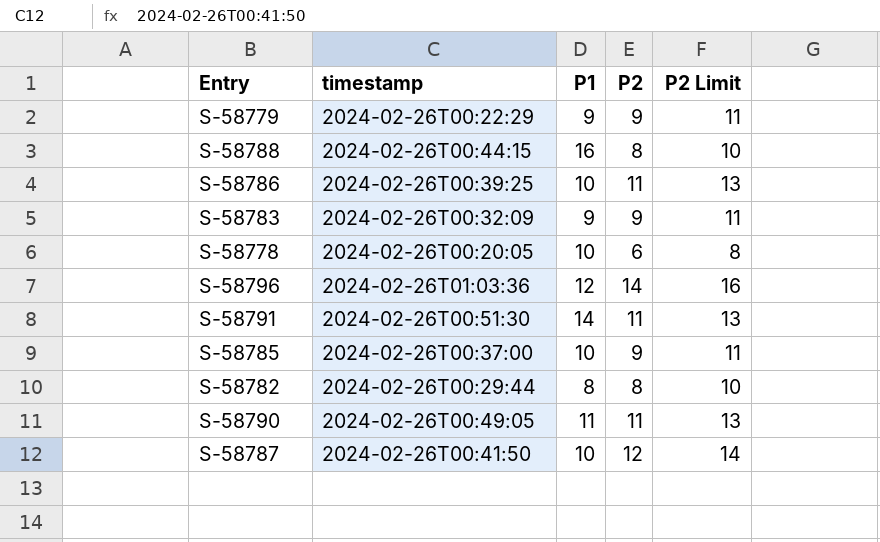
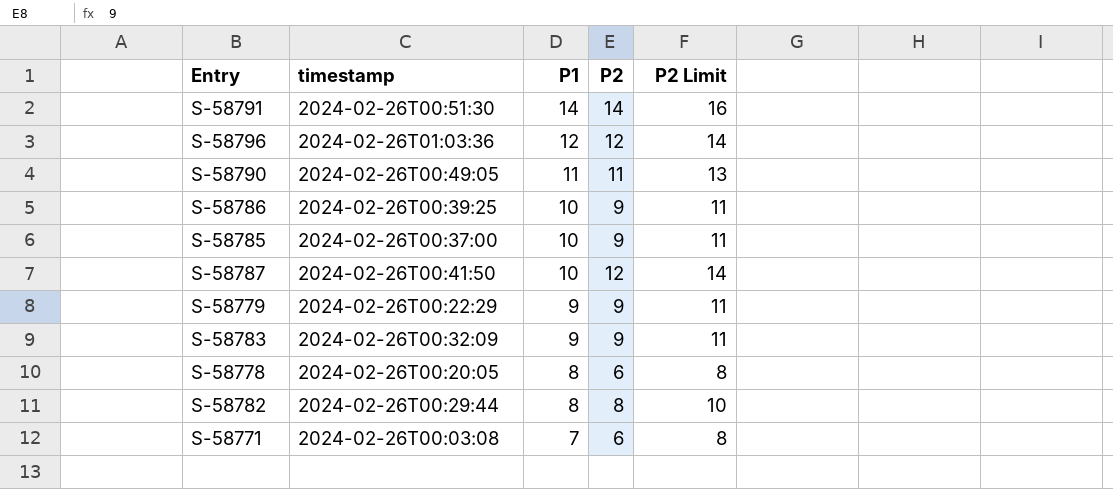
row order: none -> P1 descending
row S-58788: 2024-02-26T00:44:15 | 16 | 8 | 10 -> none
S-58791 | P2: 11 -> 14
S-58791 | P2 Limit: 13 -> 16
S-58796 | P2: 14 -> 12
S-58796 | P2 Limit: 16 -> 14
S-58786 | P2: 11 -> 9
S-58786 | P2 Limit: 13 -> 11
S-58778 | P1: 10 -> 8
row S-58771: none -> 2024-02-26T00:03:08 | 7 | 6 | 8

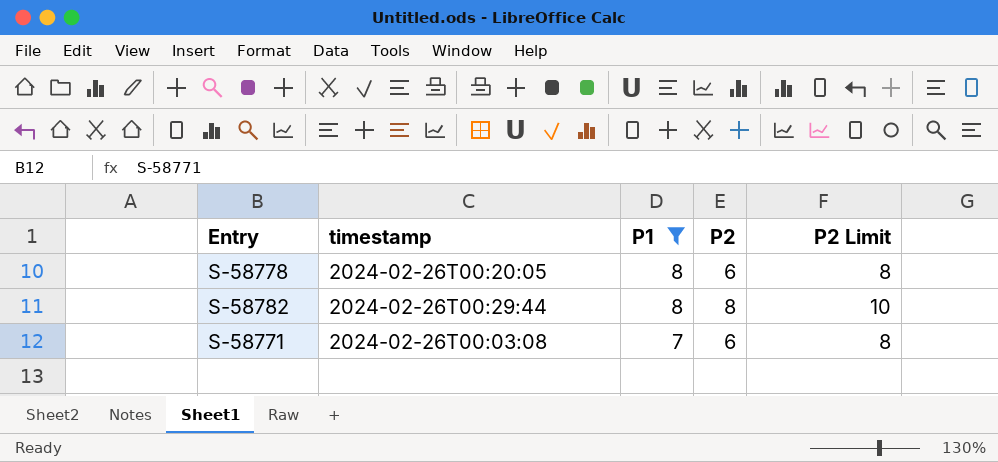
filter: none -> P1 <= 8

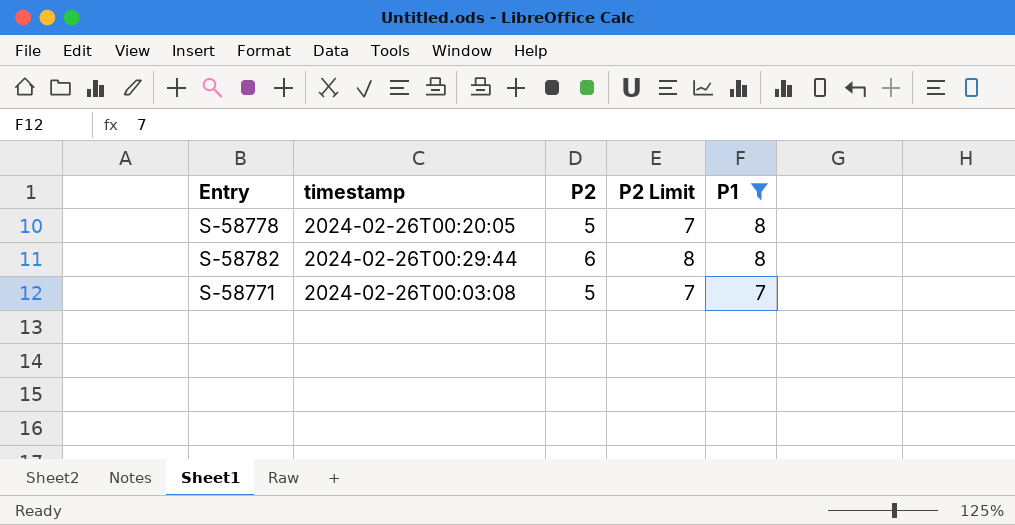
column P1 | position: 3 -> 5
S-58778 | P2: 6 -> 5
S-58778 | P2 Limit: 8 -> 7
S-58782 | P2: 8 -> 6
S-58782 | P2 Limit: 10 -> 8
S-58771 | P2: 6 -> 5
S-58771 | P2 Limit: 8 -> 7

